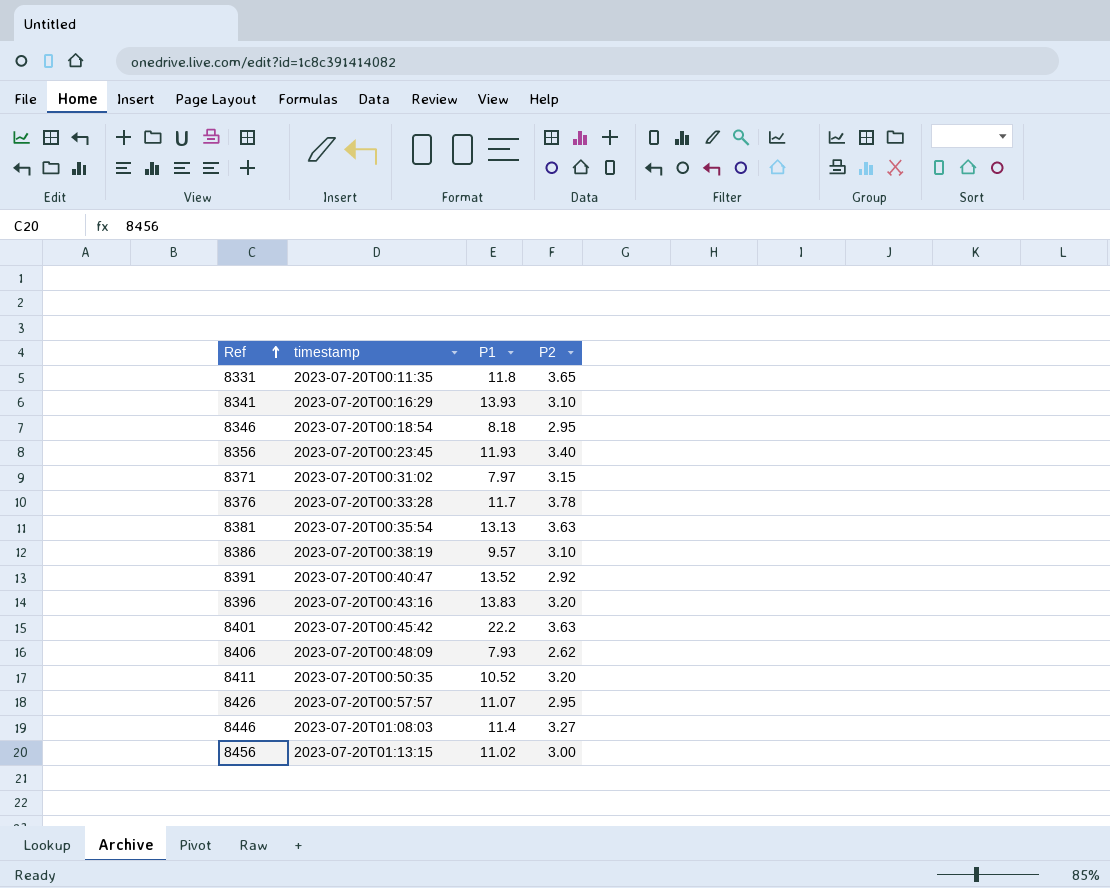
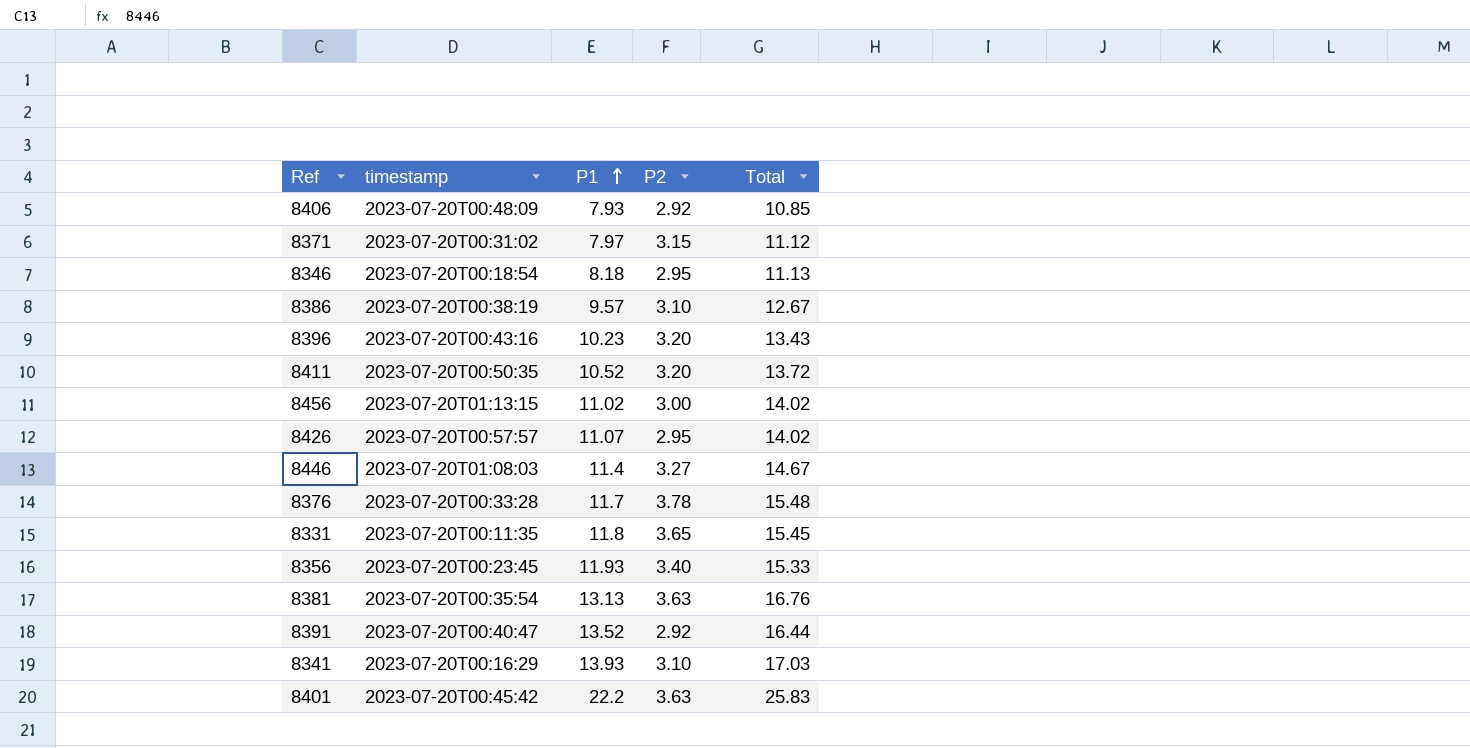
row order: Ref ascending -> P1 ascending
column Total | formula: none -> [P1] + [P2]
8406 | P2: 2.62 -> 2.92
8396 | P1: 13.83 -> 10.23

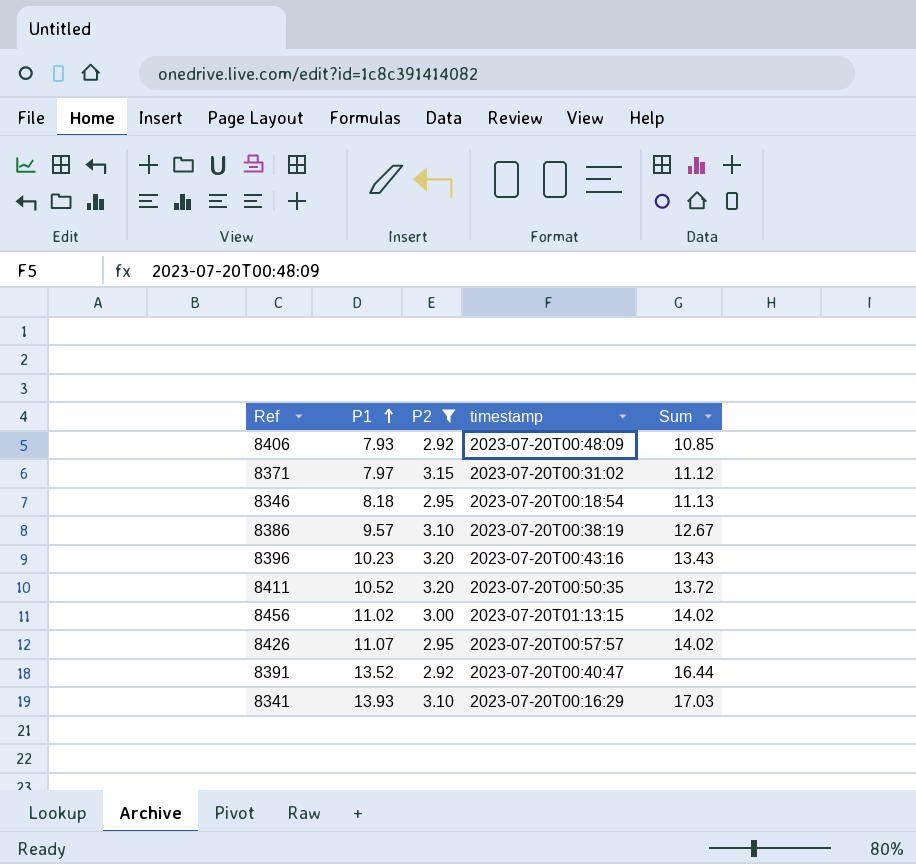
filter: none -> P2 <= 3.20
column timestamp | position: 2 -> 4
column name: Total -> Sum

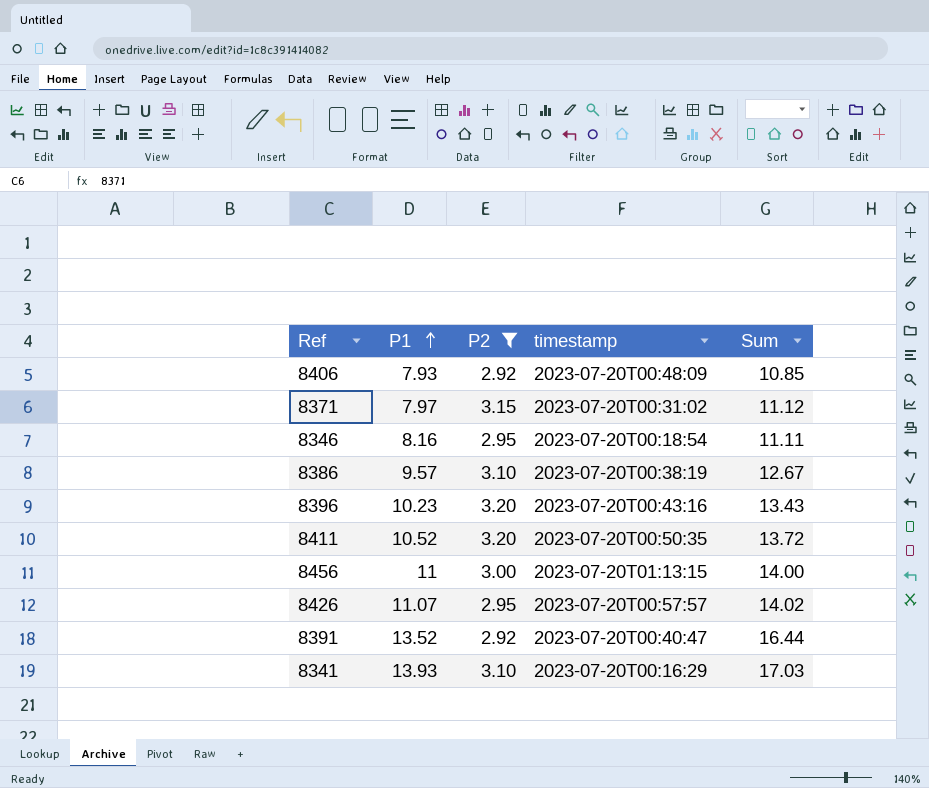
8346 | P1: 8.18 -> 8.16
8346 | Sum: 11.13 -> 11.11
8456 | P1: 11.02 -> 11
8456 | Sum: 14.02 -> 14.00

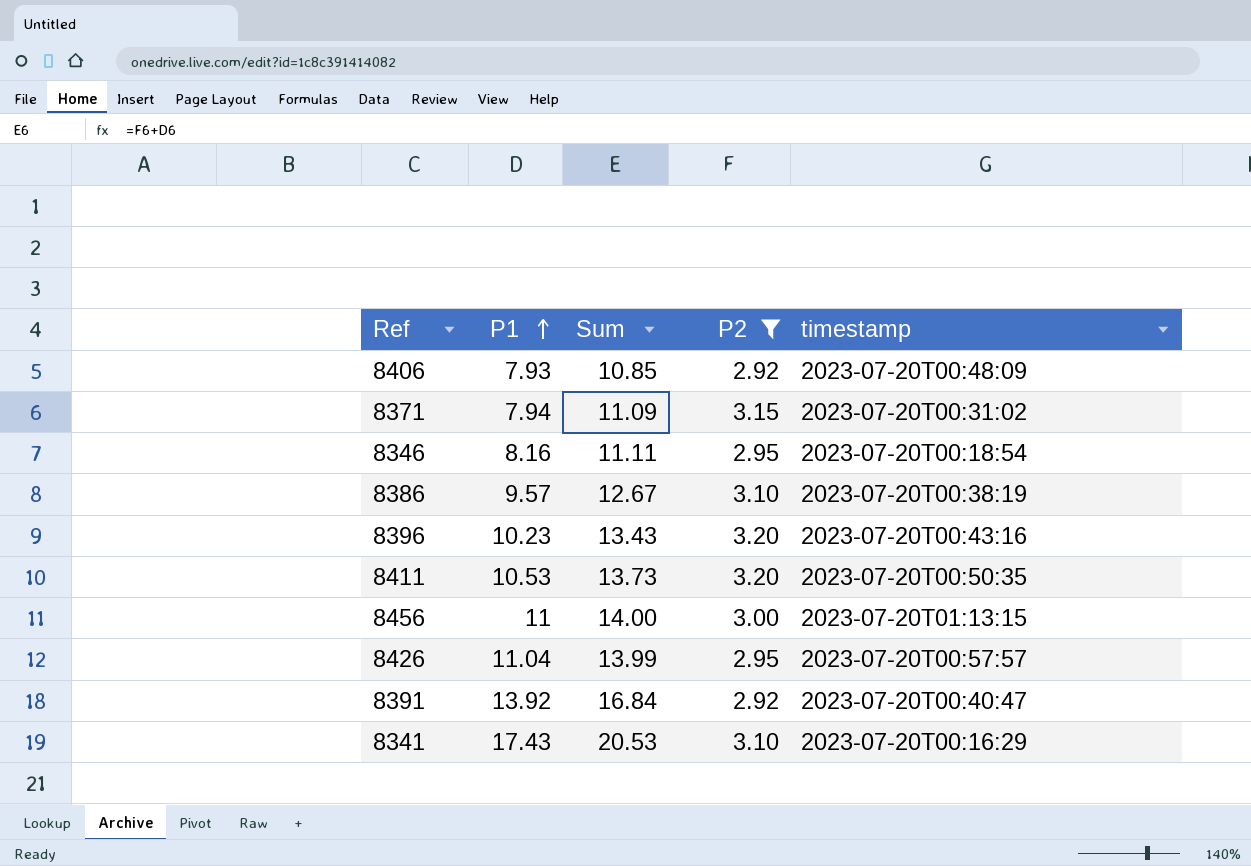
column Sum | position: 5 -> 3
8371 | P1: 7.97 -> 7.94
8371 | Sum: 11.12 -> 11.09
8411 | P1: 10.52 -> 10.53
8411 | Sum: 13.72 -> 13.73
8426 | P1: 11.07 -> 11.04
8426 | Sum: 14.02 -> 13.99
8391 | P1: 13.52 -> 13.92
8391 | Sum: 16.44 -> 16.84
8341 | P1: 13.93 -> 17.43
8341 | Sum: 17.03 -> 20.53

